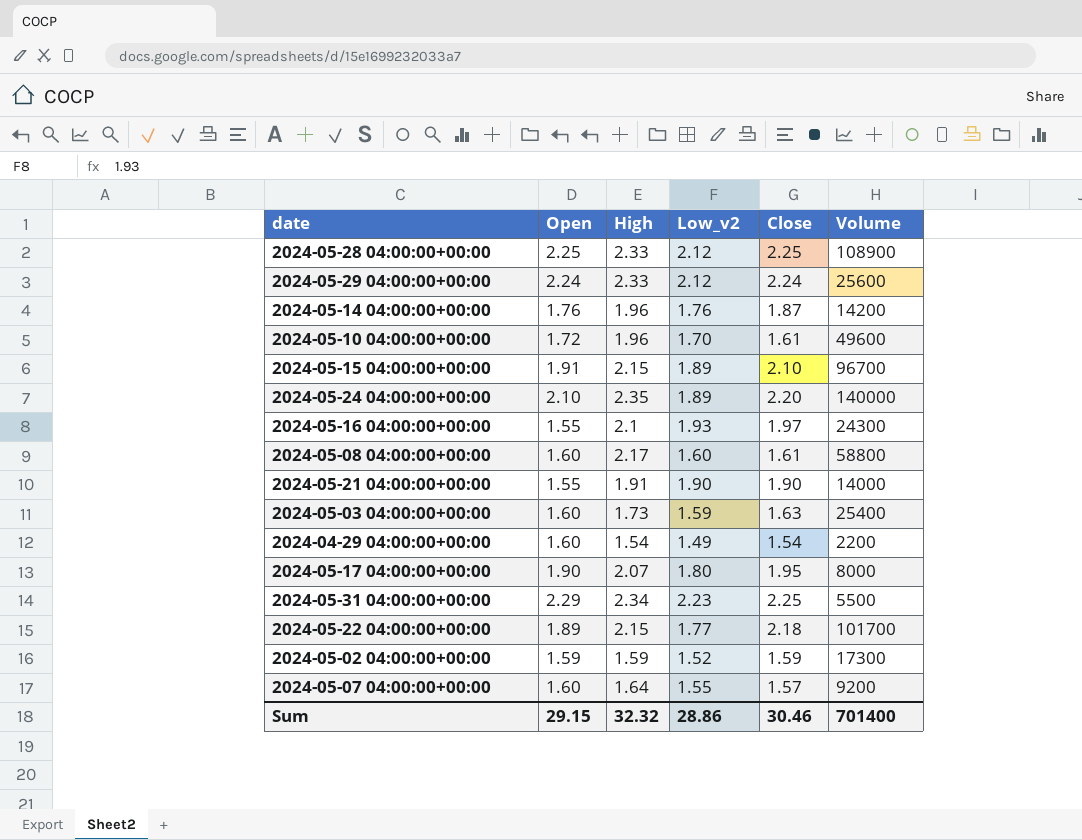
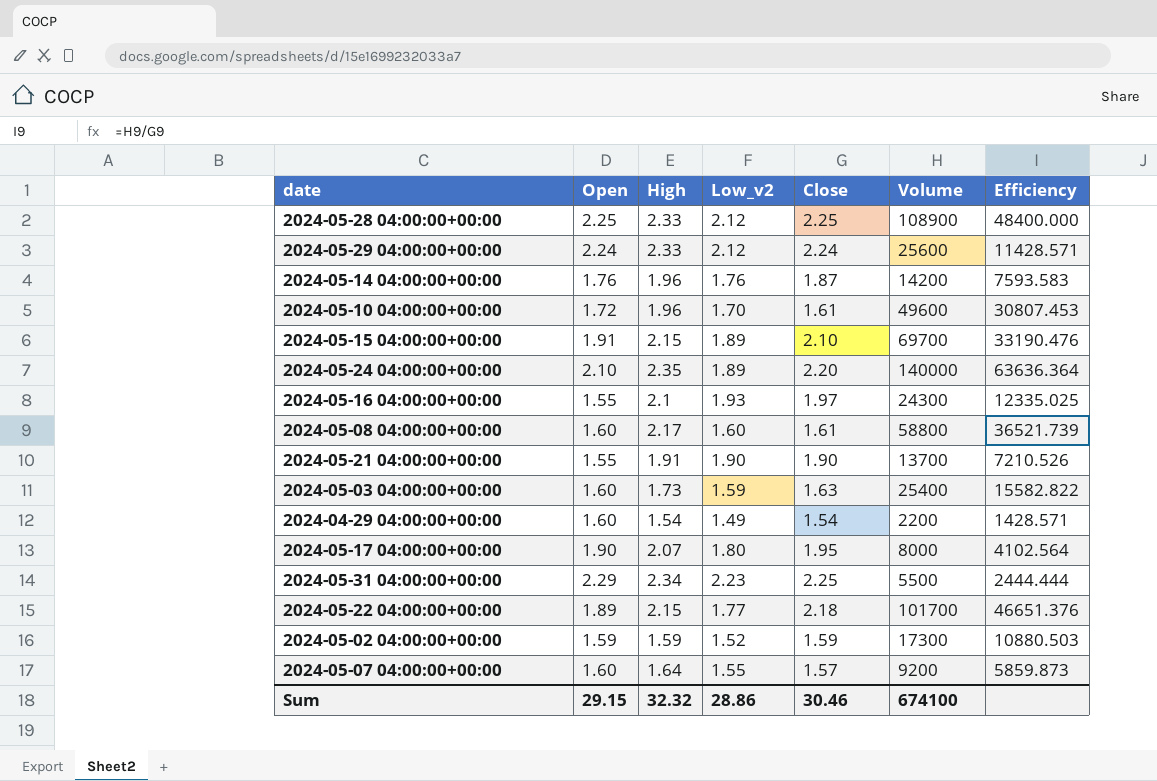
column Efficiency | formula: none -> [Volume] / [Close]
2024-05-15 04:00:00+00:00 | Volume: 96700 -> 69700
2024-05-21 04:00:00+00:00 | Volume: 14000 -> 13700
Sum | Volume: 701400 -> 674100

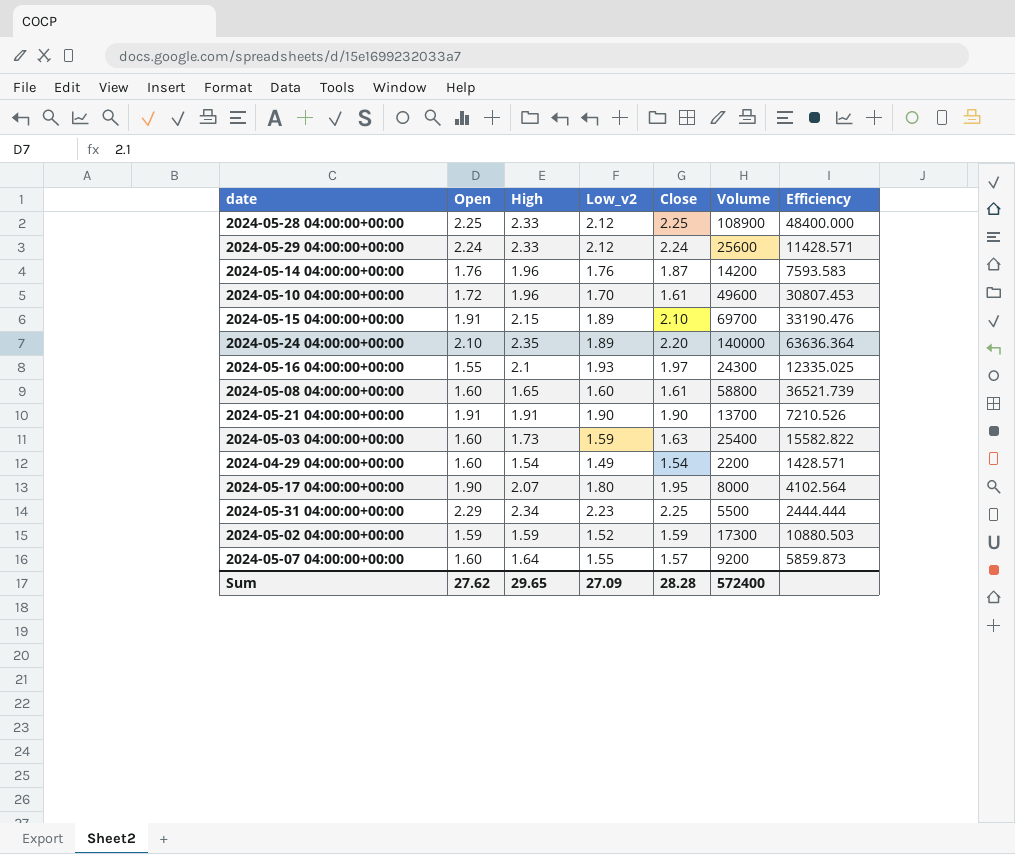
row 2024-05-22 04:00:00+00:00: 1.89 | 2.15 | 1.77 | 2.18 | 101700 | 46651.376 -> none
2024-05-08 04:00:00+00:00 | High: 2.17 -> 1.65
2024-05-21 04:00:00+00:00 | Open: 1.55 -> 1.91
Sum | Open: 29.15 -> 27.62
Sum | High: 32.32 -> 29.65
Sum | Low_v2: 28.86 -> 27.09
Sum | Close: 30.46 -> 28.28
Sum | Volume: 674100 -> 572400

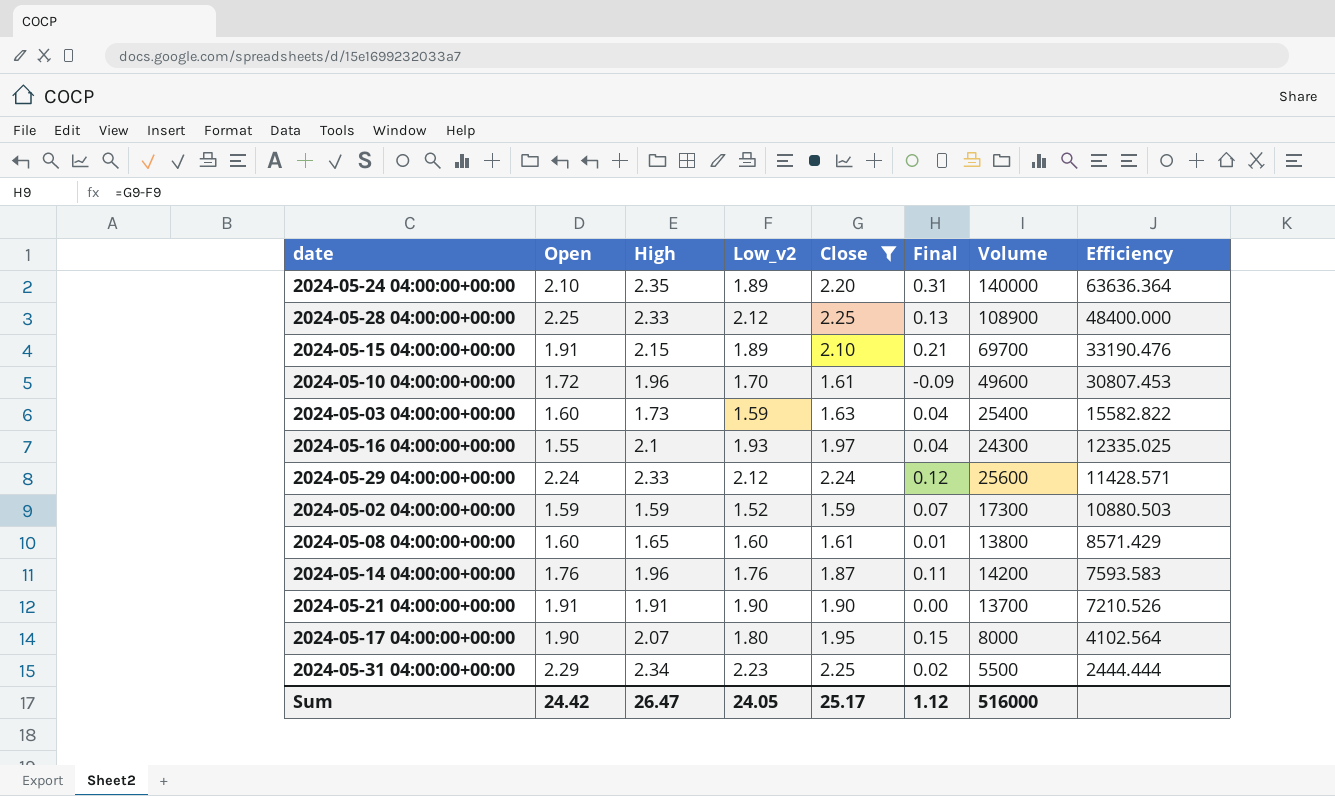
filter: none -> Close >= 1.59
row order: none -> Efficiency descending
column Final | formula: none -> [Close] - [Low_v2]
2024-05-08 04:00:00+00:00 | Volume: 58800 -> 13800
2024-05-08 04:00:00+00:00 | Efficiency: 36521.739 -> 8571.429
Sum | Open: 27.62 -> 24.42
Sum | High: 29.65 -> 26.47
Sum | Low_v2: 27.09 -> 24.05
Sum | Close: 28.28 -> 25.17
Sum | Volume: 572400 -> 516000

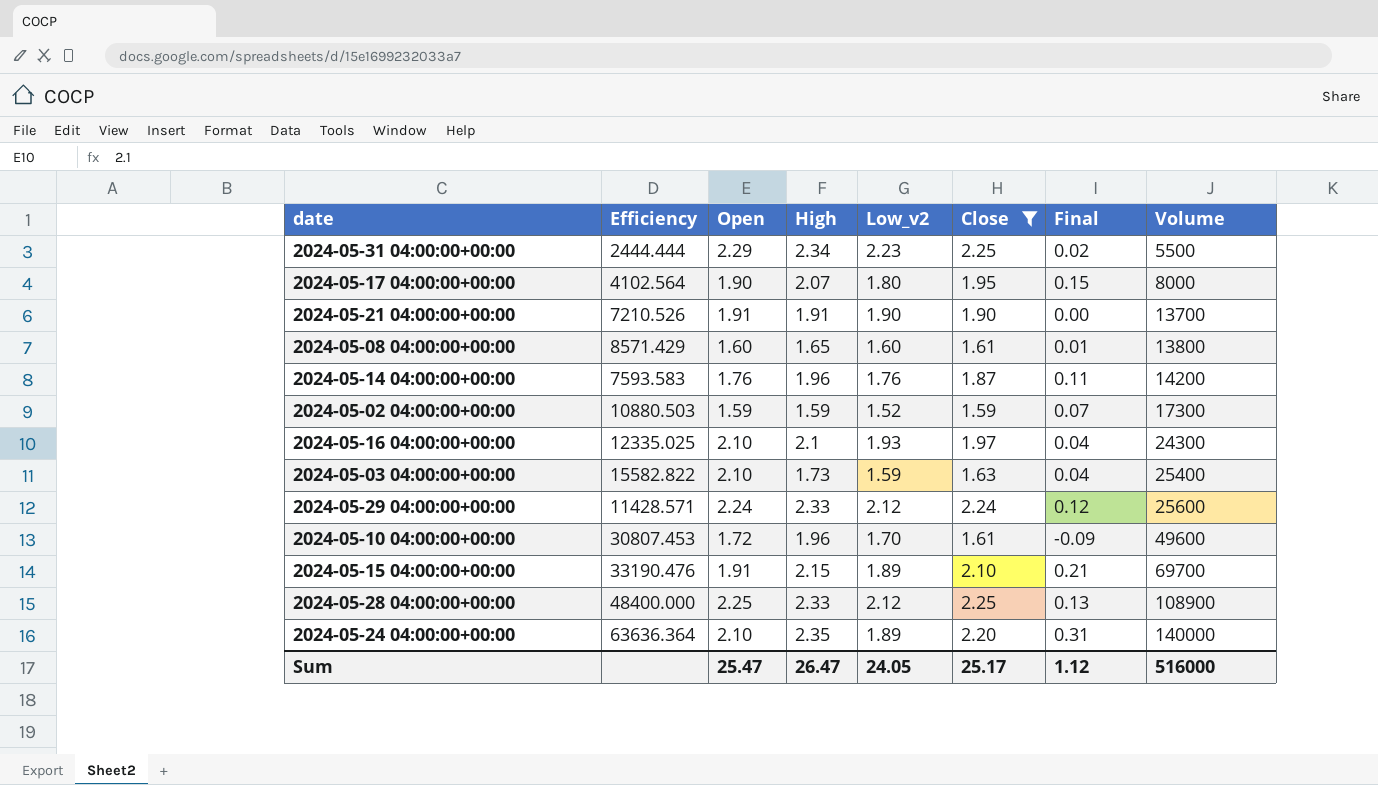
row order: Efficiency descending -> Volume ascending
column Efficiency | position: 8 -> 2
2024-05-16 04:00:00+00:00 | Open: 1.55 -> 2.10
2024-05-03 04:00:00+00:00 | Open: 1.60 -> 2.10
Sum | Open: 24.42 -> 25.47

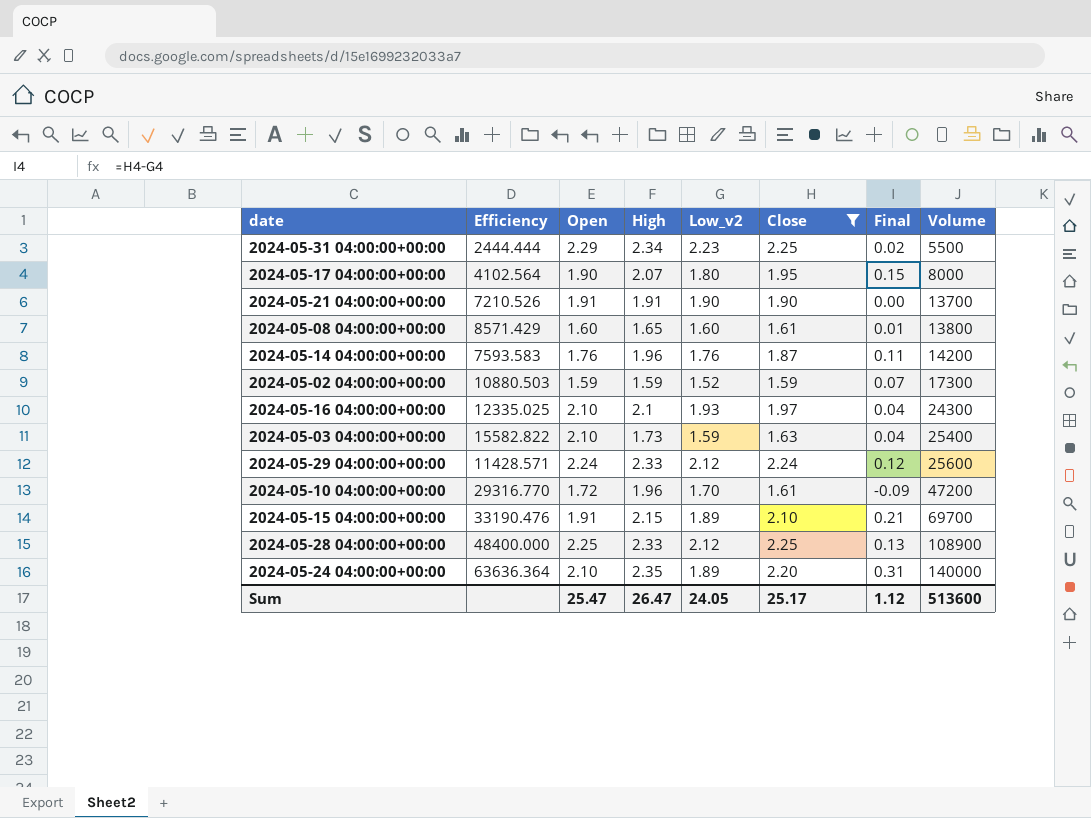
2024-05-10 04:00:00+00:00 | Efficiency: 30807.453 -> 29316.770
2024-05-10 04:00:00+00:00 | Volume: 49600 -> 47200
Sum | Volume: 516000 -> 513600

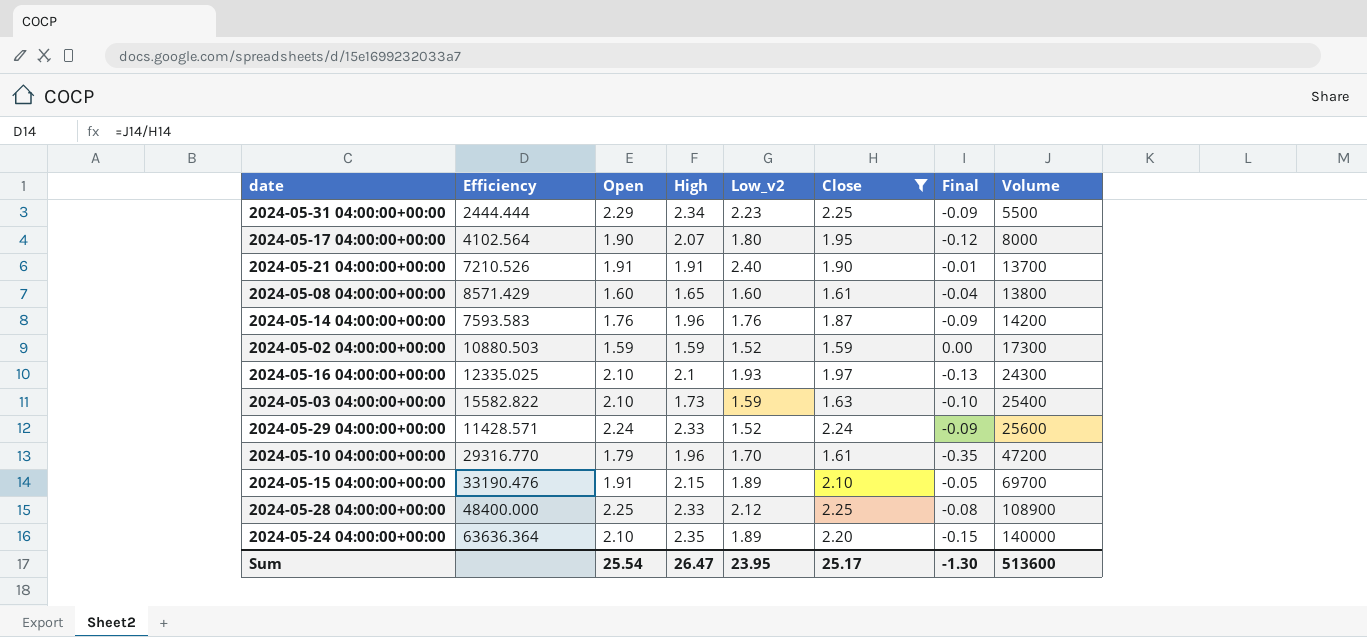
column Final | formula: [Close] - [Low_v2] -> [Close] - [High]
2024-05-21 04:00:00+00:00 | Low_v2: 1.90 -> 2.40
2024-05-29 04:00:00+00:00 | Low_v2: 2.12 -> 1.52
2024-05-10 04:00:00+00:00 | Open: 1.72 -> 1.79
Sum | Open: 25.47 -> 25.54
Sum | Low_v2: 24.05 -> 23.95
Sum | Final: 1.12 -> -1.30

